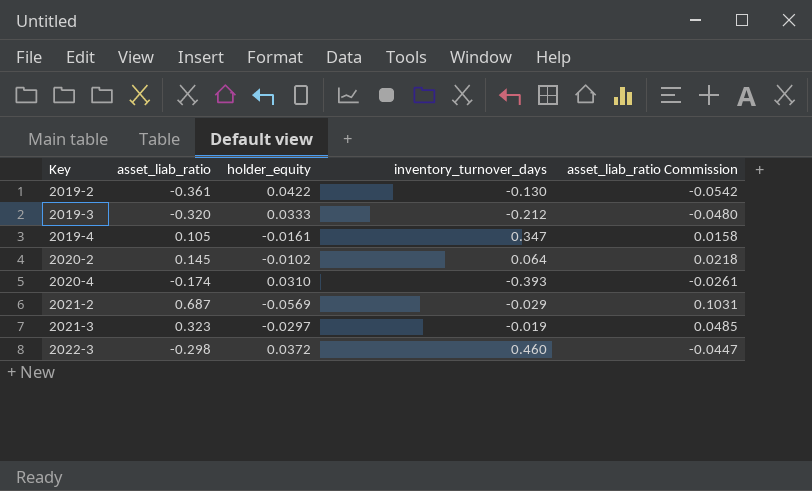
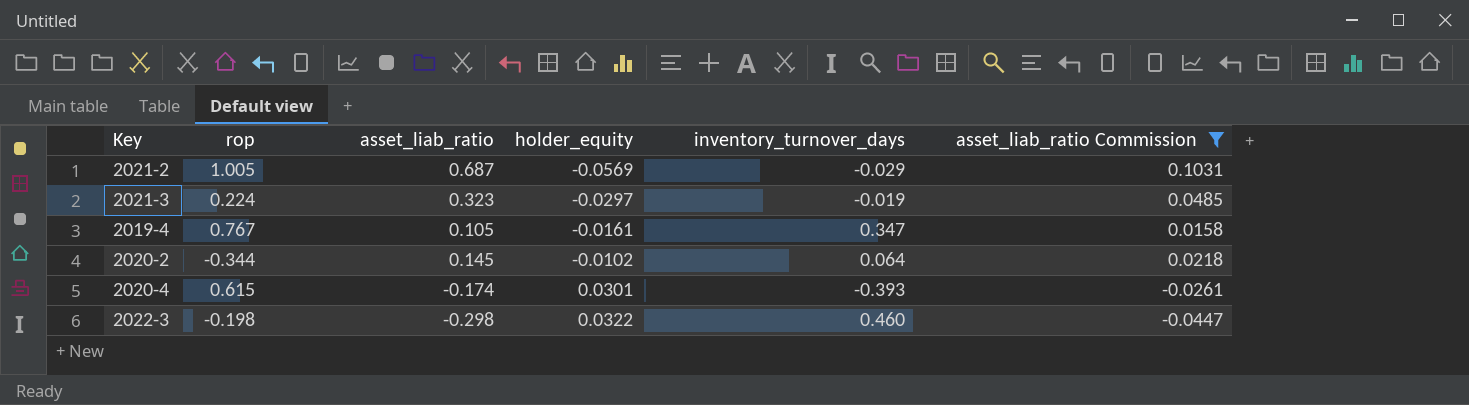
filter: none -> asset_liab_ratio Commission >= -0.0447
row order: Key ascending -> holder_equity ascending
column rop | position: none -> 2
2020-4 | holder_equity: 0.0310 -> 0.0301
2022-3 | holder_equity: 0.0372 -> 0.0322

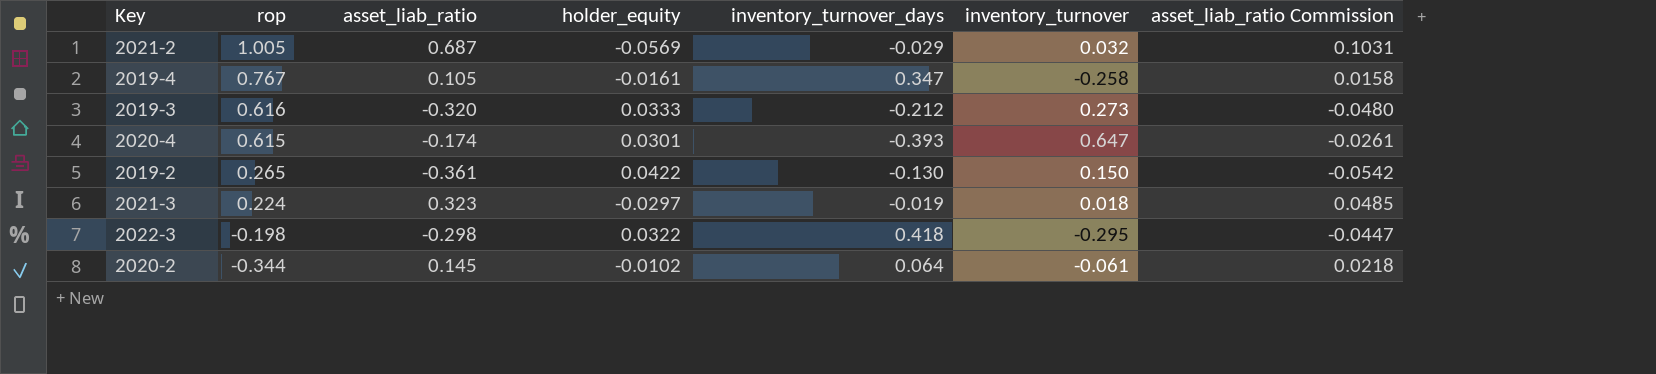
filter: asset_liab_ratio Commission >= -0.0447 -> none
row order: holder_equity ascending -> rop descending
column inventory_turnover | position: none -> 6
2022-3 | inventory_turnover_days: 0.460 -> 0.418

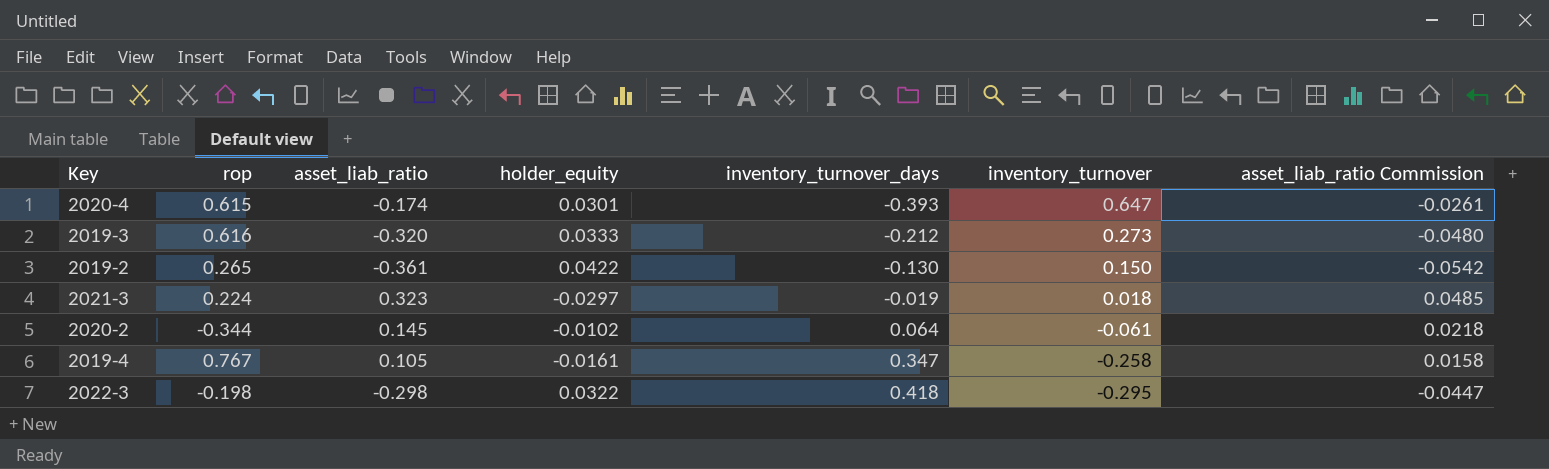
row order: rop descending -> inventory_turnover_days ascending
row 2021-2: 1.005 | 0.687 | -0.0569 | -0.029 | 0.032 | 0.1031 -> none

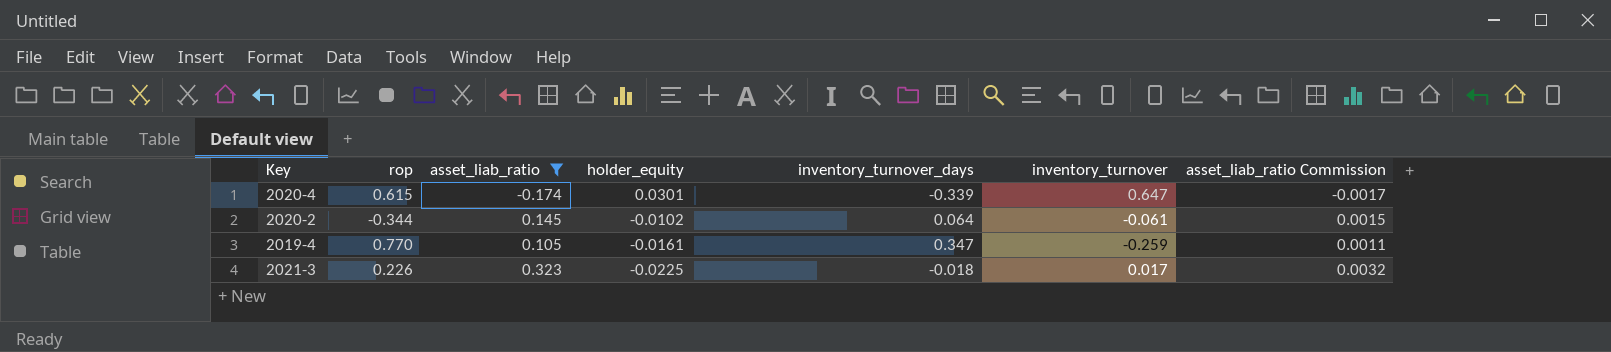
filter: none -> asset_liab_ratio >= -0.174
row order: inventory_turnover_days ascending -> holder_equity descending
column asset_liab_ratio Commission | formula: [asset_liab_ratio] * 0.15 -> [asset_liab_ratio] * 0.01
2020-4 | inventory_turnover_days: -0.393 -> -0.339
2019-4 | rop: 0.767 -> 0.770
2019-4 | inventory_turnover: -0.258 -> -0.259
2021-3 | rop: 0.224 -> 0.226
2021-3 | holder_equity: -0.0297 -> -0.0225
2021-3 | inventory_turnover_days: -0.019 -> -0.018
2021-3 | inventory_turnover: 0.018 -> 0.017

